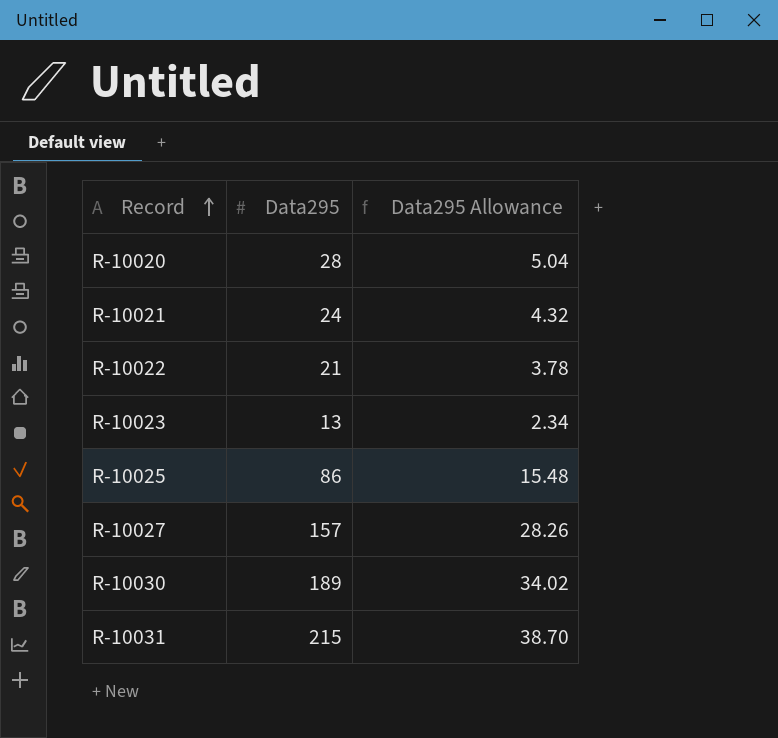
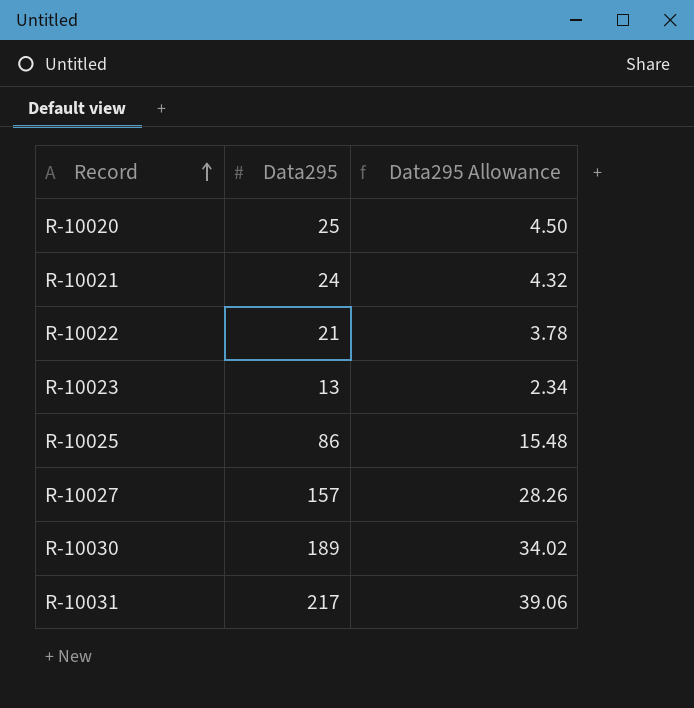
R-10020 | Data295: 28 -> 25
R-10020 | Data295 Allowance: 5.04 -> 4.50
R-10031 | Data295: 215 -> 217
R-10031 | Data295 Allowance: 38.70 -> 39.06

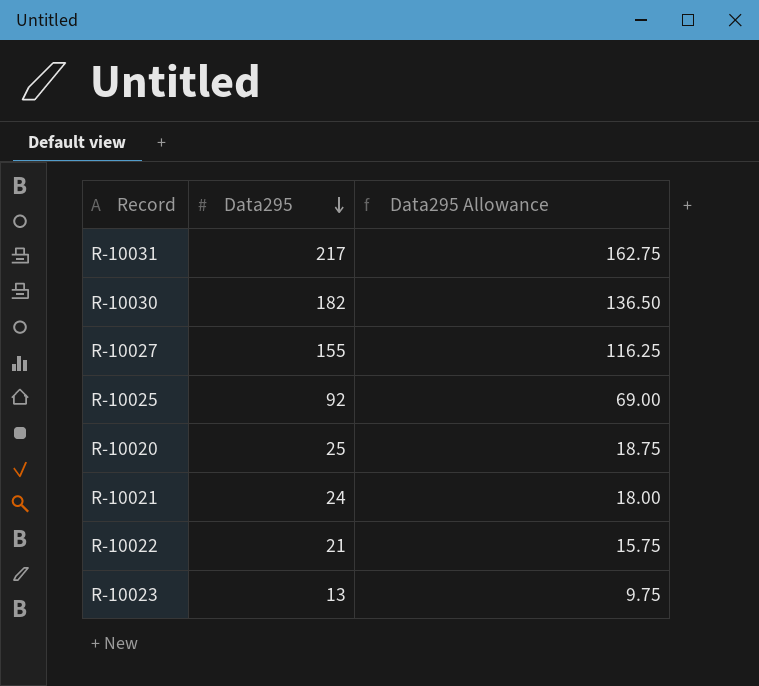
row order: Record ascending -> Data295 descending
column Data295 Allowance | formula: [Data295] * 0.18 -> [Data295] * 0.75
R-10030 | Data295: 189 -> 182
R-10027 | Data295: 157 -> 155
R-10025 | Data295: 86 -> 92

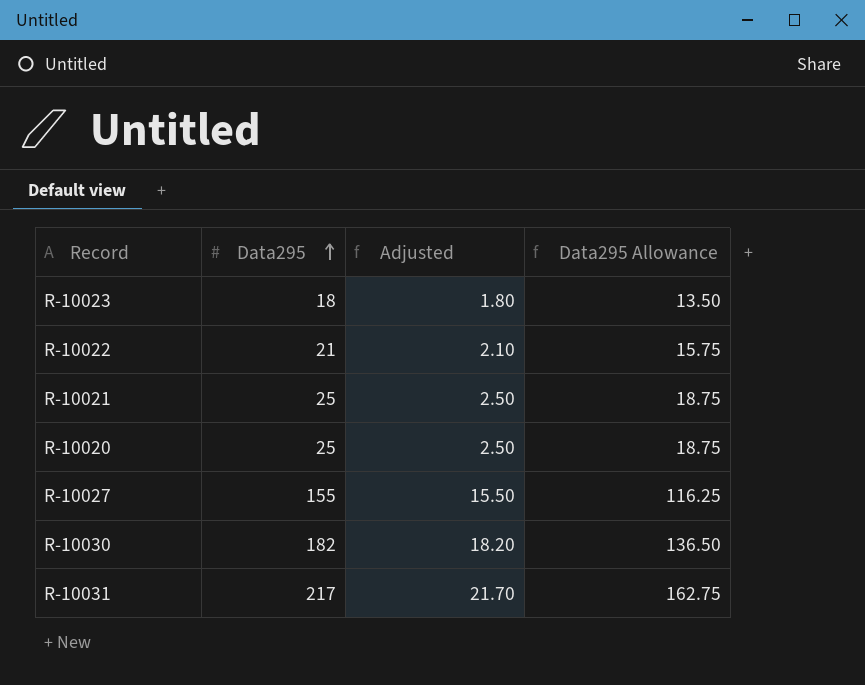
row order: Data295 descending -> Data295 ascending
column Adjusted | formula: none -> [Data295] * 0.1
row R-10025: 92 | 69.00 -> none
R-10023 | Data295: 13 -> 18
R-10023 | Data295 Allowance: 9.75 -> 13.50
R-10021 | Data295: 24 -> 25
R-10021 | Data295 Allowance: 18.00 -> 18.75

